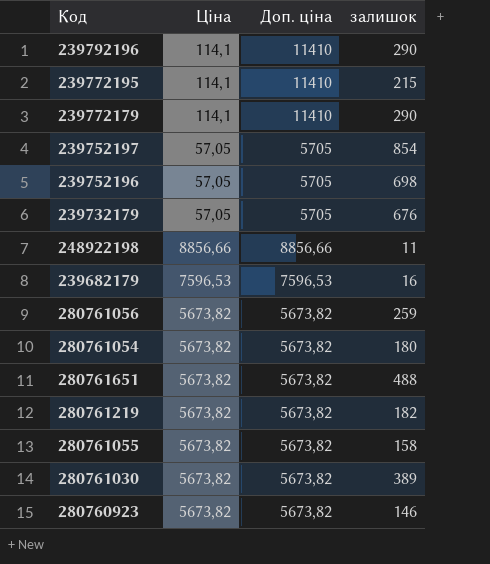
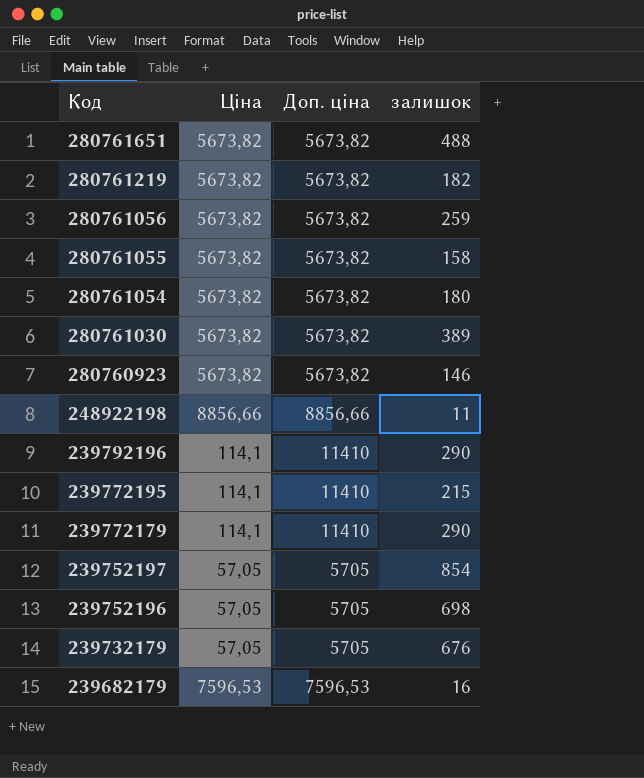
row order: none -> Код descending

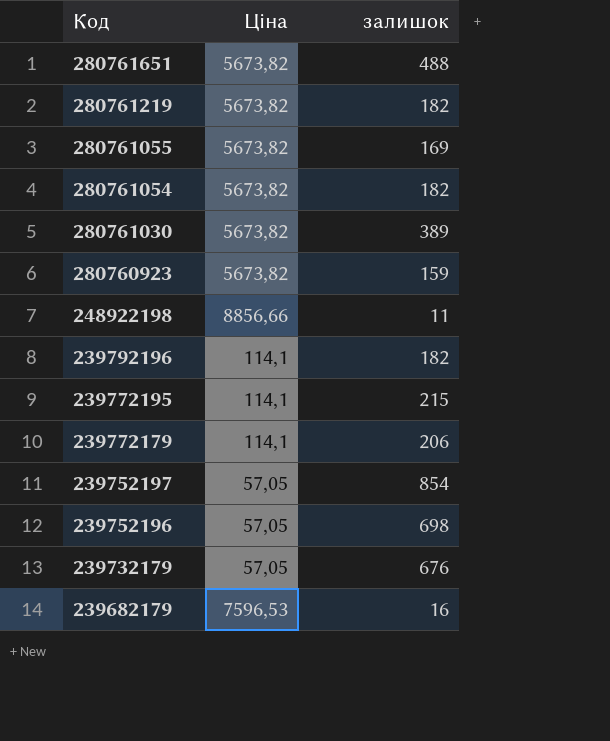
column Доп. ціна | position: 3 -> none
row 280761056: 5673,82 | 5673,82 | 259 -> none
280761055 | залишок: 158 -> 169
280761054 | залишок: 180 -> 182
280760923 | залишок: 146 -> 159
239792196 | залишок: 290 -> 182
239772179 | залишок: 290 -> 206

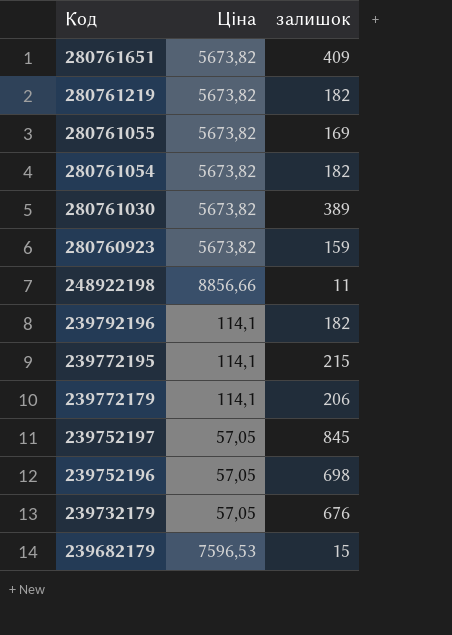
280761651 | залишок: 488 -> 409
239752197 | залишок: 854 -> 845
239682179 | залишок: 16 -> 15

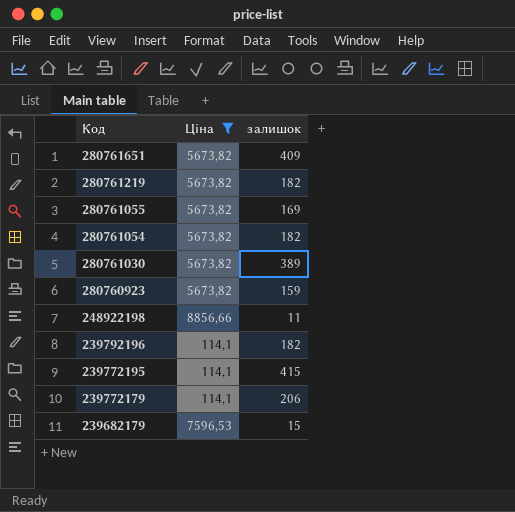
filter: none -> Ціна != 57,05
239772195 | залишок: 215 -> 415

